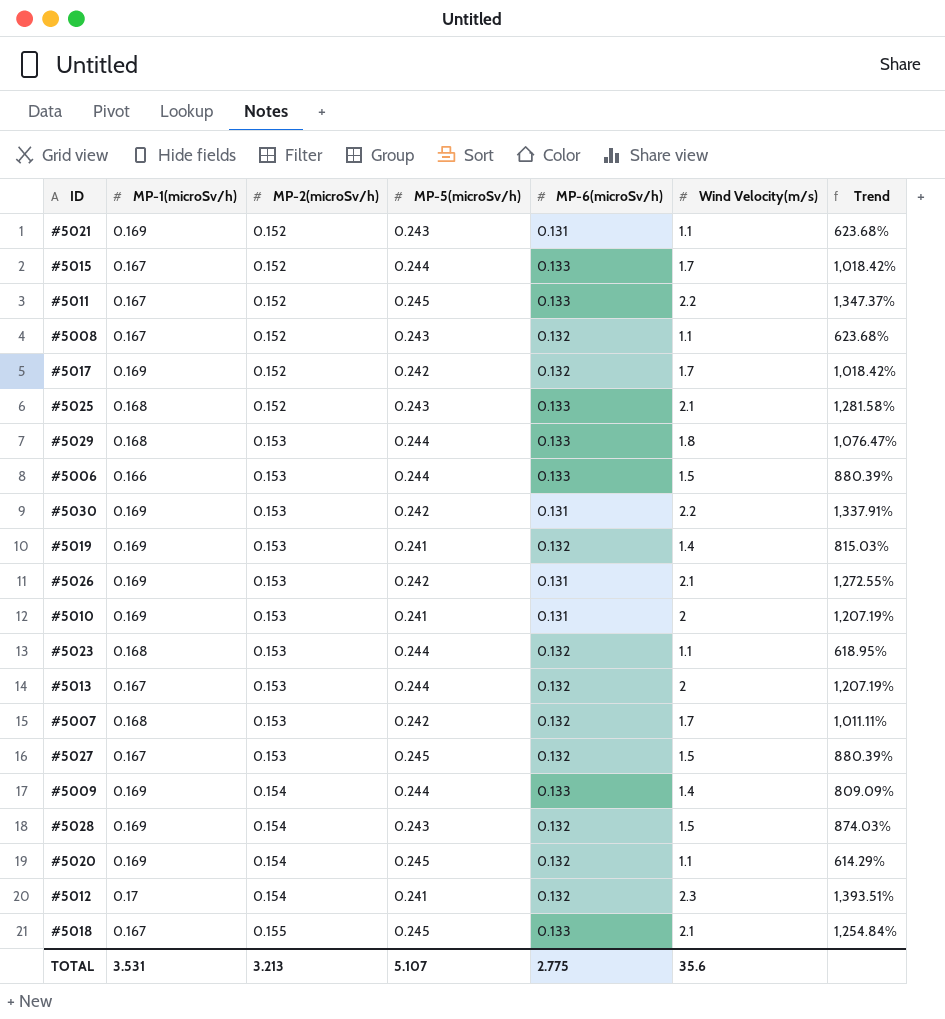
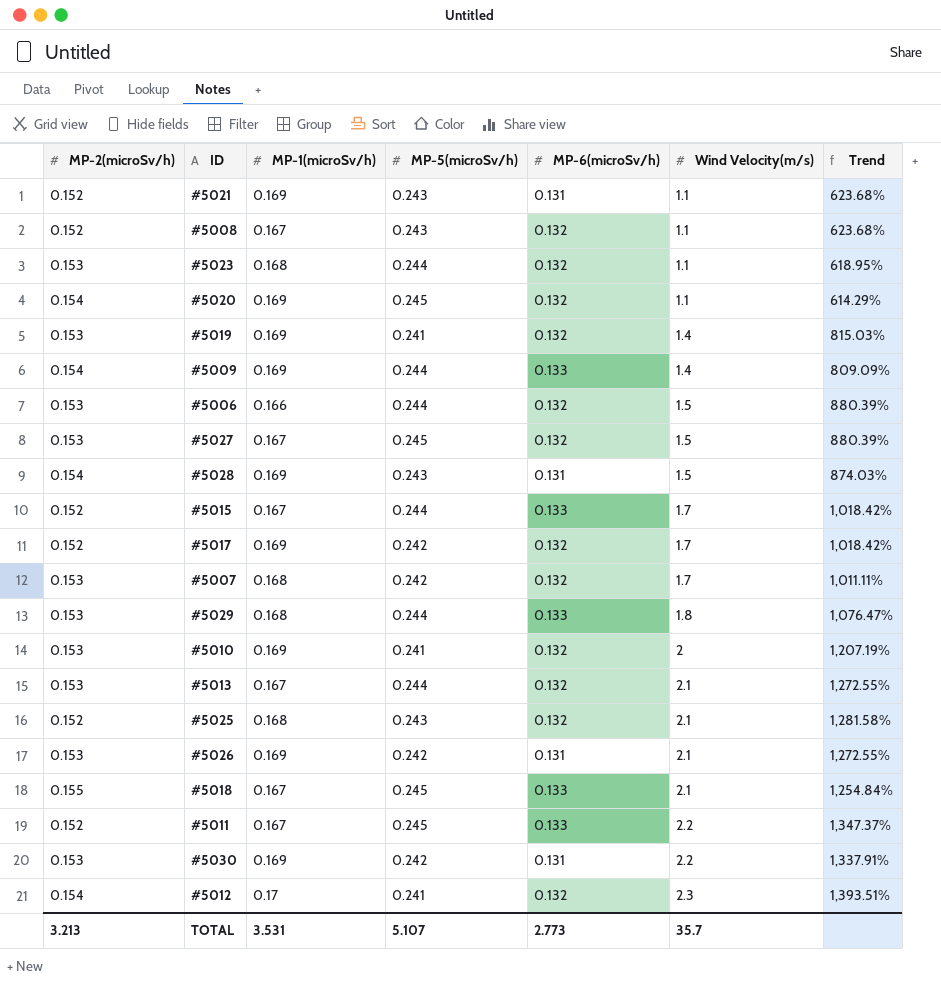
row order: MP-2(microSv/h) ascending -> Wind Velocity(m/s) ascending
column MP-2(microSv/h) | position: 3 -> 1
#5006 | MP-6(microSv/h): 0.133 -> 0.132
#5028 | MP-6(microSv/h): 0.132 -> 0.131
#5010 | MP-6(microSv/h): 0.131 -> 0.132
#5013 | Wind Velocity(m/s): 2 -> 2.1
#5013 | Trend: 1,207.19% -> 1,272.55%
#5025 | MP-6(microSv/h): 0.133 -> 0.132
TOTAL | MP-6(microSv/h): 2.775 -> 2.773
TOTAL | Wind Velocity(m/s): 35.6 -> 35.7

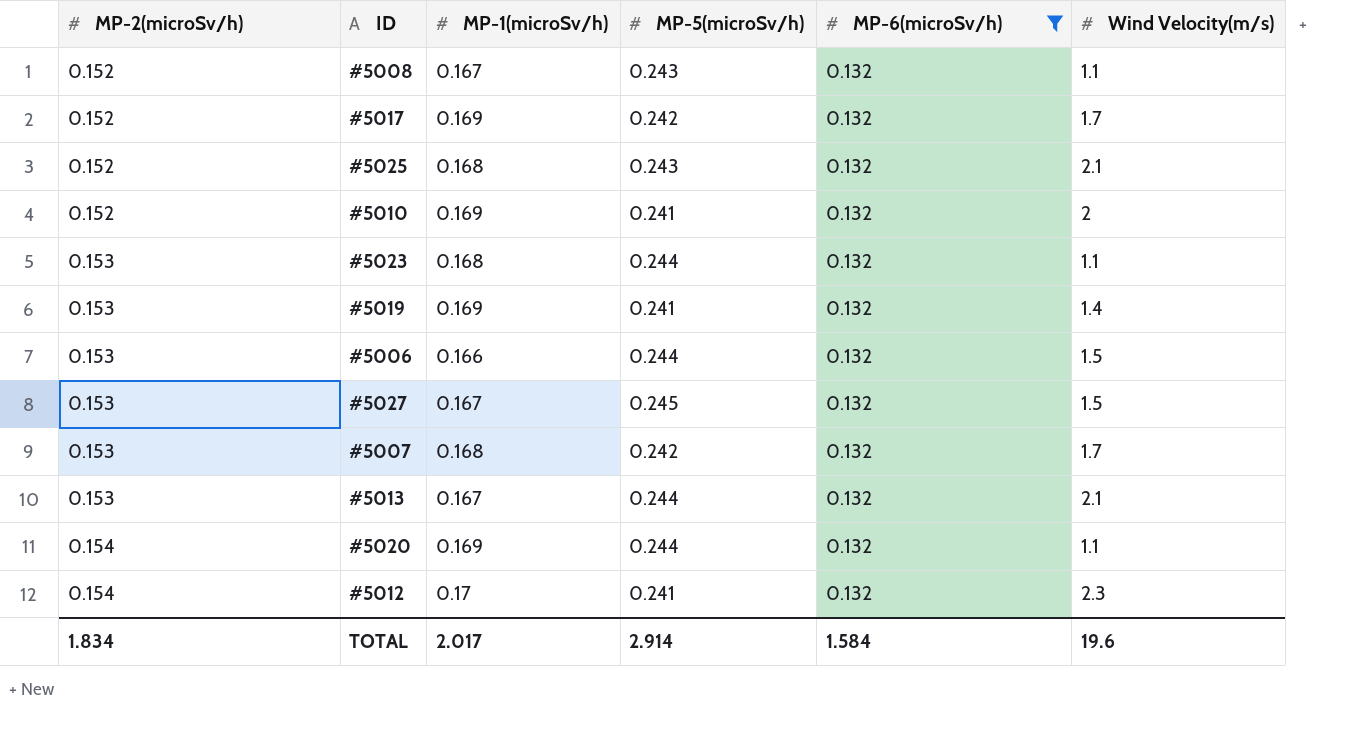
filter: none -> MP-6(microSv/h) = 0.132
row order: Wind Velocity(m/s) ascending -> MP-2(microSv/h) ascending
column Trend | formula: ([Wind Velocity(m/s)] - [MP-2(microSv/h)]) / [MP-2(microSv/h)] -> none
#5010 | MP-2(microSv/h): 0.153 -> 0.152
#5020 | MP-5(microSv/h): 0.245 -> 0.244
TOTAL | MP-2(microSv/h): 3.213 -> 1.834
TOTAL | MP-1(microSv/h): 3.531 -> 2.017
TOTAL | MP-5(microSv/h): 5.107 -> 2.914
TOTAL | MP-6(microSv/h): 2.773 -> 1.584
TOTAL | Wind Velocity(m/s): 35.7 -> 19.6

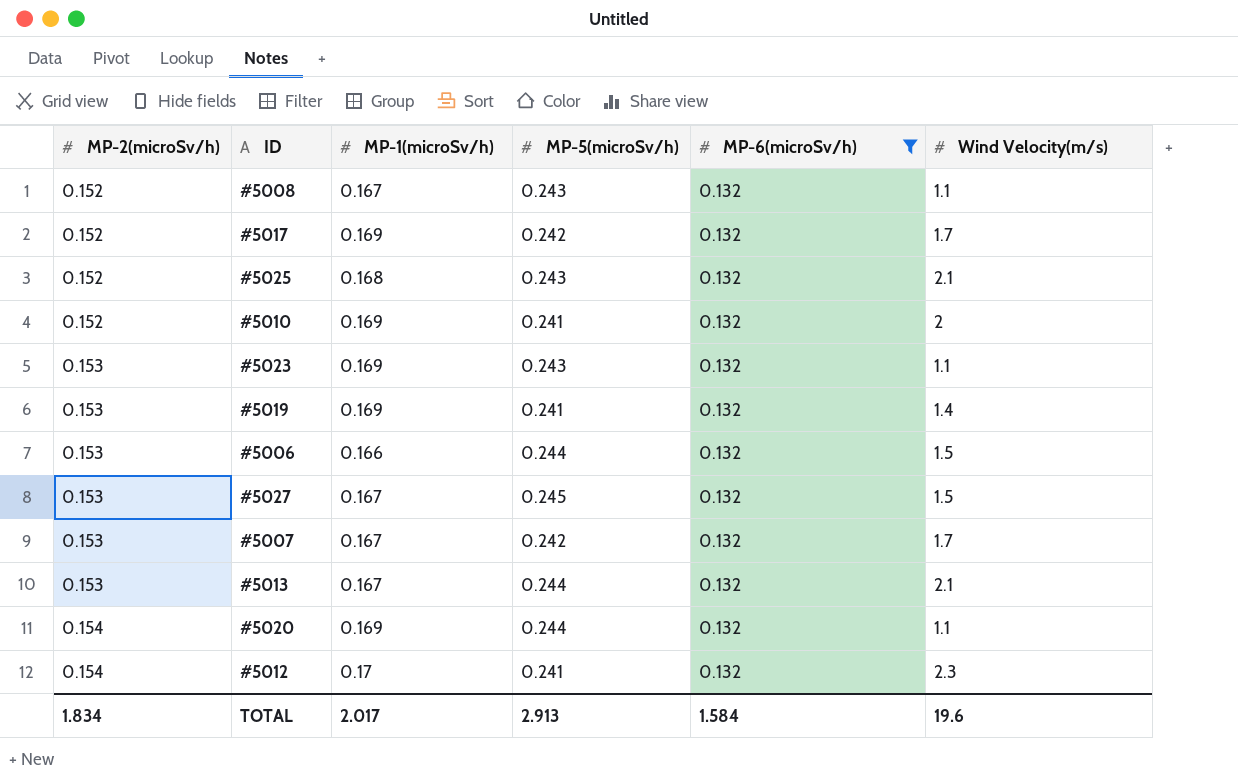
#5023 | MP-1(microSv/h): 0.168 -> 0.169
#5023 | MP-5(microSv/h): 0.244 -> 0.243
#5007 | MP-1(microSv/h): 0.168 -> 0.167
TOTAL | MP-5(microSv/h): 2.914 -> 2.913

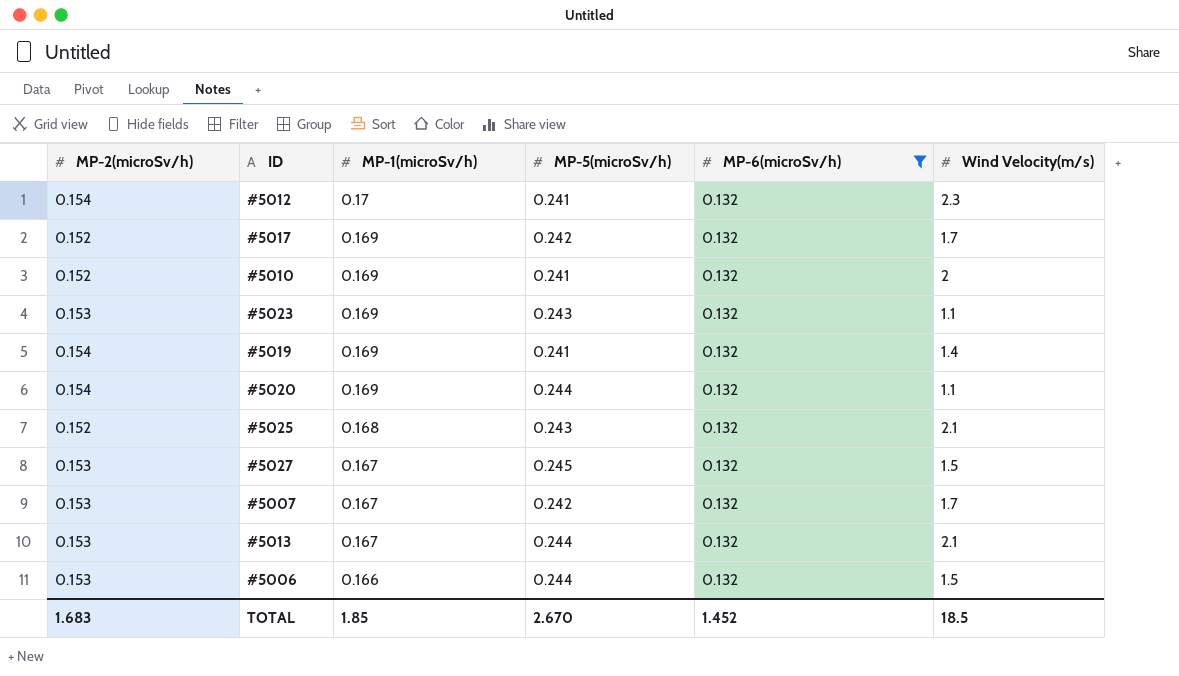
row order: MP-2(microSv/h) ascending -> MP-1(microSv/h) descending
row #5008: 0.152 | 0.167 | 0.243 | 0.132 | 1.1 -> none
#5019 | MP-2(microSv/h): 0.153 -> 0.154
TOTAL | MP-2(microSv/h): 1.834 -> 1.683
TOTAL | MP-1(microSv/h): 2.017 -> 1.85
TOTAL | MP-5(microSv/h): 2.913 -> 2.670
TOTAL | MP-6(microSv/h): 1.584 -> 1.452
TOTAL | Wind Velocity(m/s): 19.6 -> 18.5

